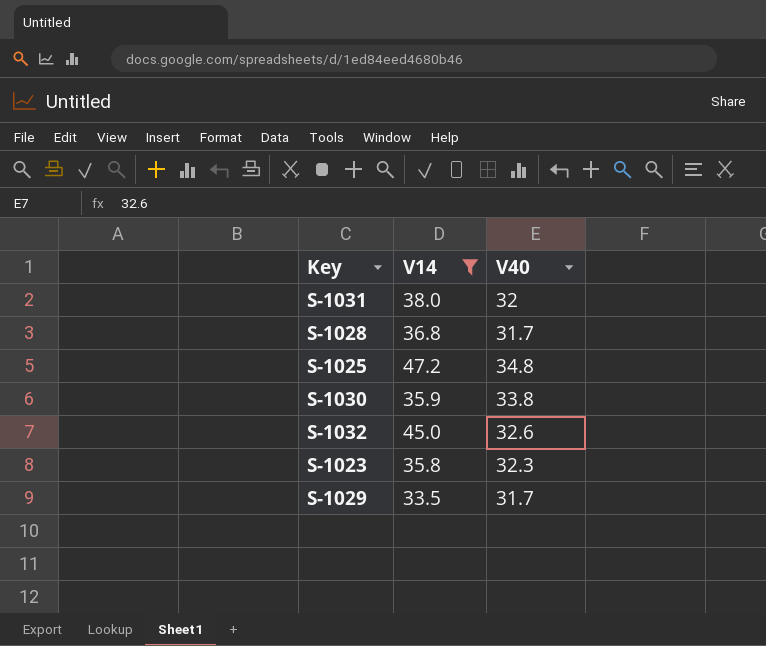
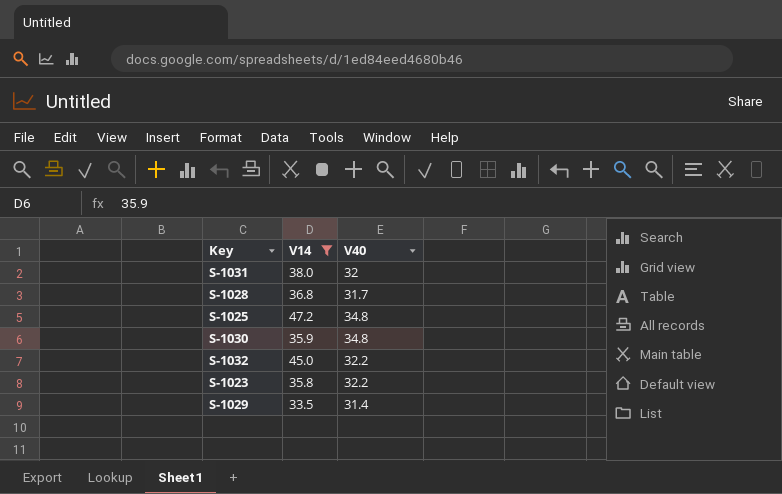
S-1030 | V40: 33.8 -> 34.8
S-1032 | V40: 32.6 -> 32.2
S-1023 | V40: 32.3 -> 32.2
S-1029 | V40: 31.7 -> 31.4

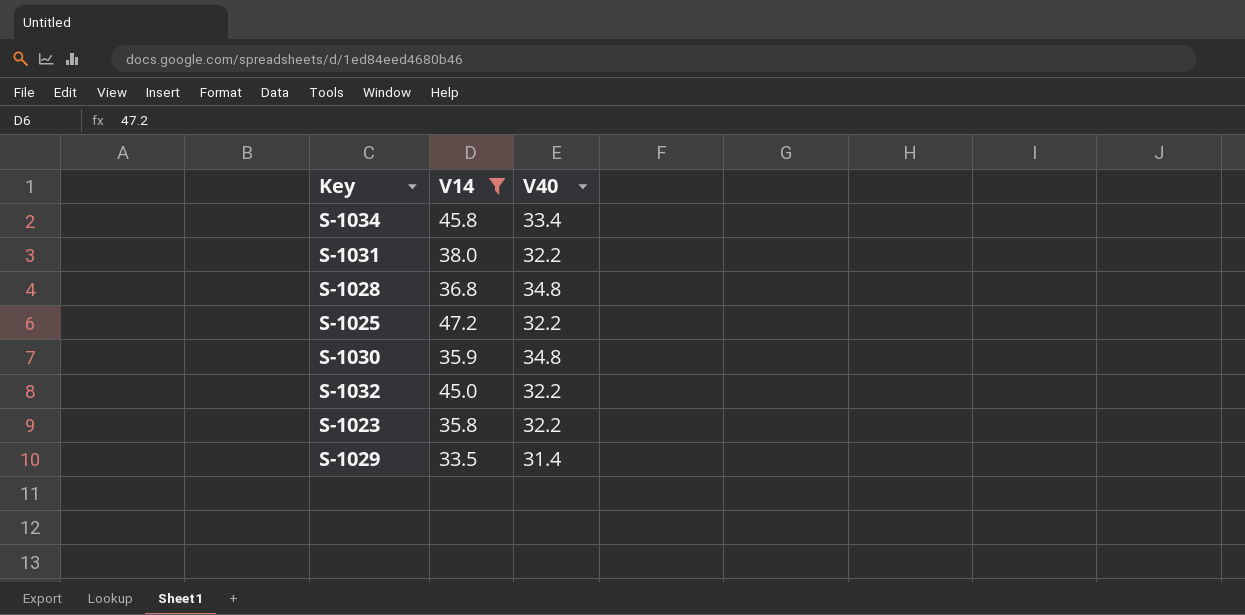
row S-1034: none -> 45.8 | 33.4
S-1031 | V40: 32 -> 32.2
S-1028 | V40: 31.7 -> 34.8
S-1025 | V40: 34.8 -> 32.2

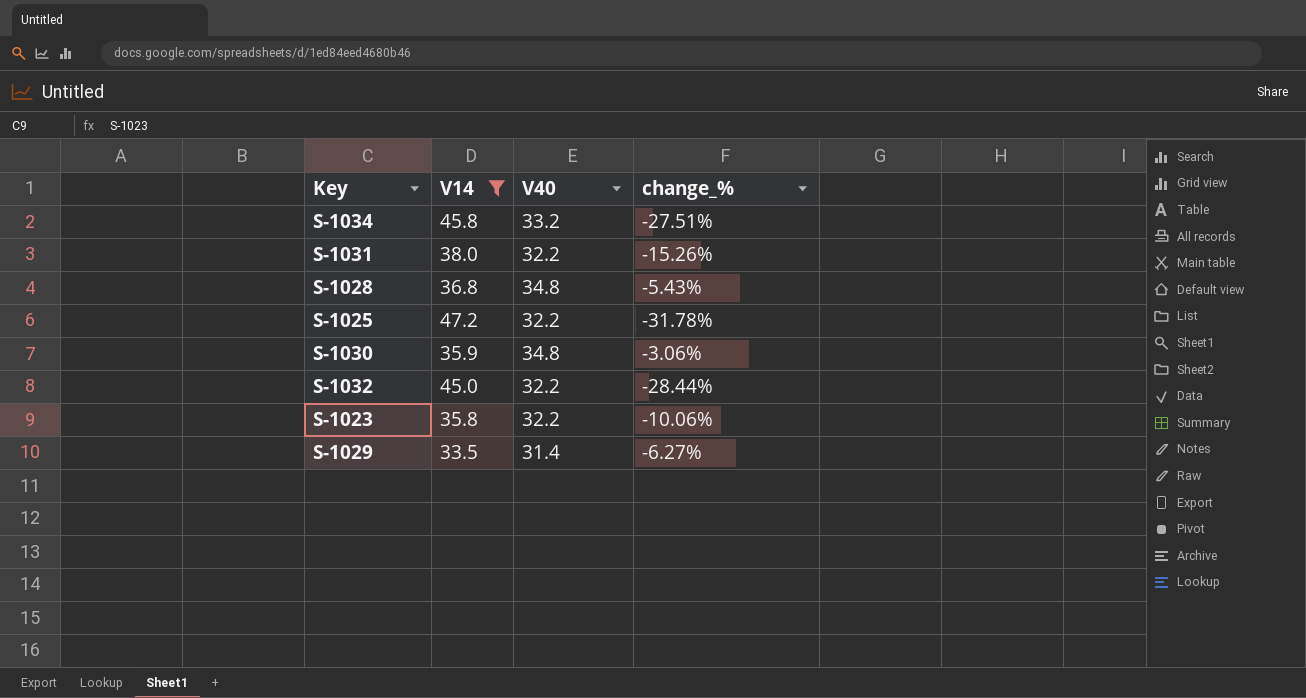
column change_% | formula: none -> ([V40] - [V14]) / [V14]
S-1034 | V40: 33.4 -> 33.2

